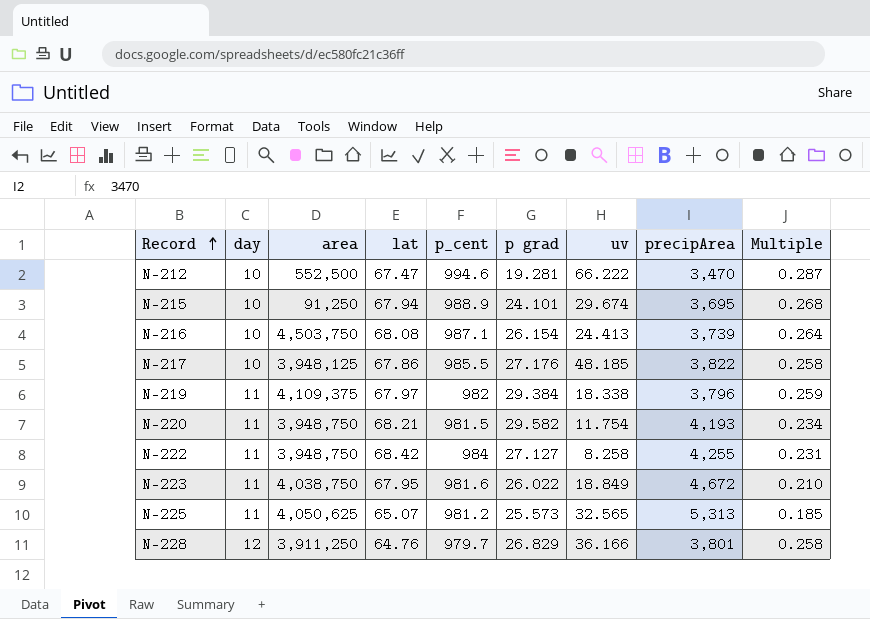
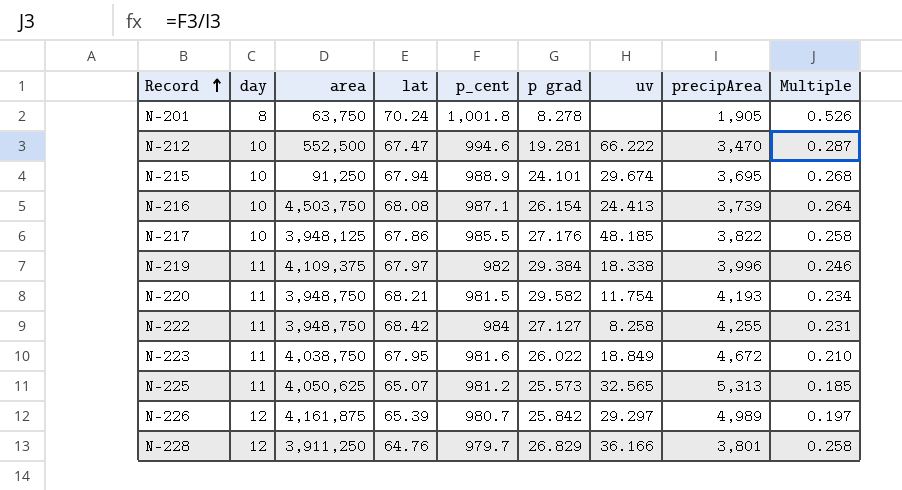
row N-201: none -> 8 | 63,750 | 70.24 | 1,001.8 | 8.278 | none | 1,905 | 0.526
N-219 | precipArea: 3,796 -> 3,996
N-219 | Multiple: 0.259 -> 0.246
row N-226: none -> 12 | 4,161,875 | 65.39 | 980.7 | 25.842 | 29.297 | 4,989 | 0.197

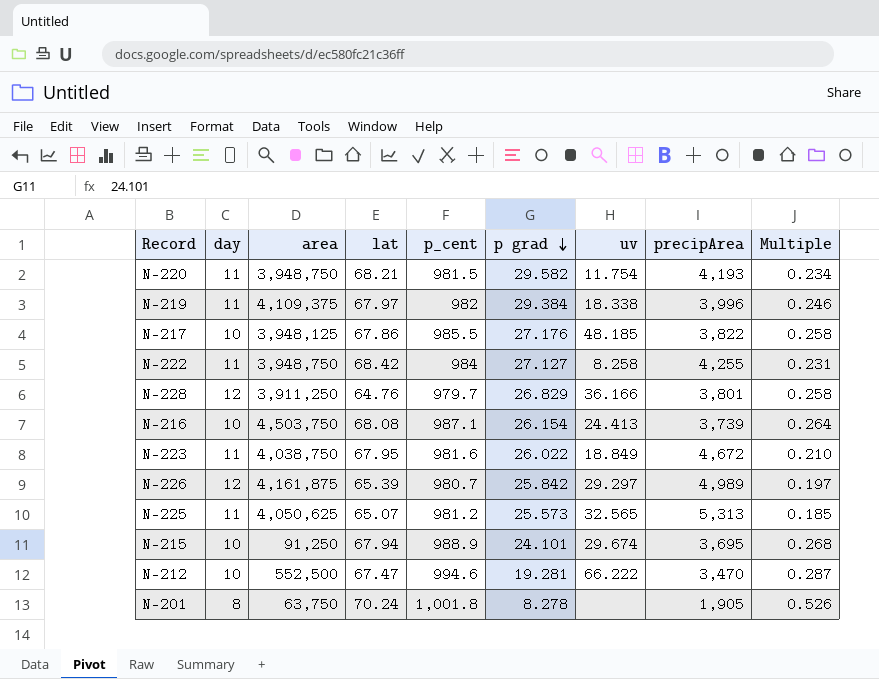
row order: Record ascending -> p grad descending

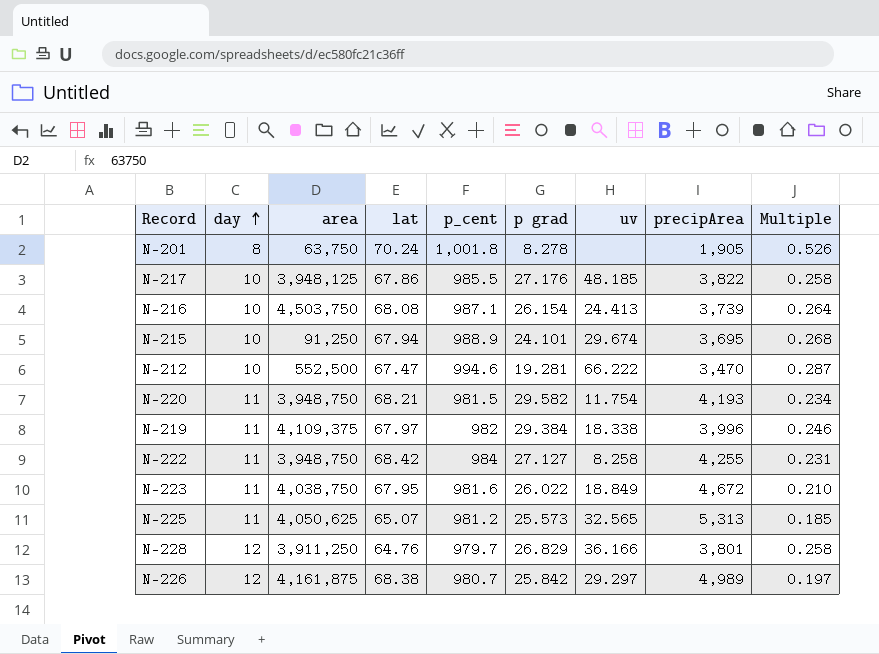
row order: p grad descending -> day ascending
N-226 | lat: 65.39 -> 68.38

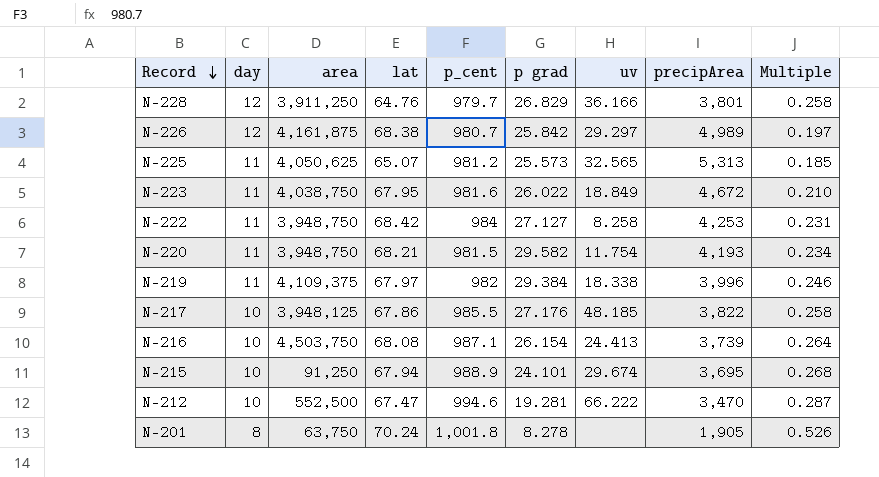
row order: day ascending -> Record descending
N-222 | precipArea: 4,255 -> 4,253

